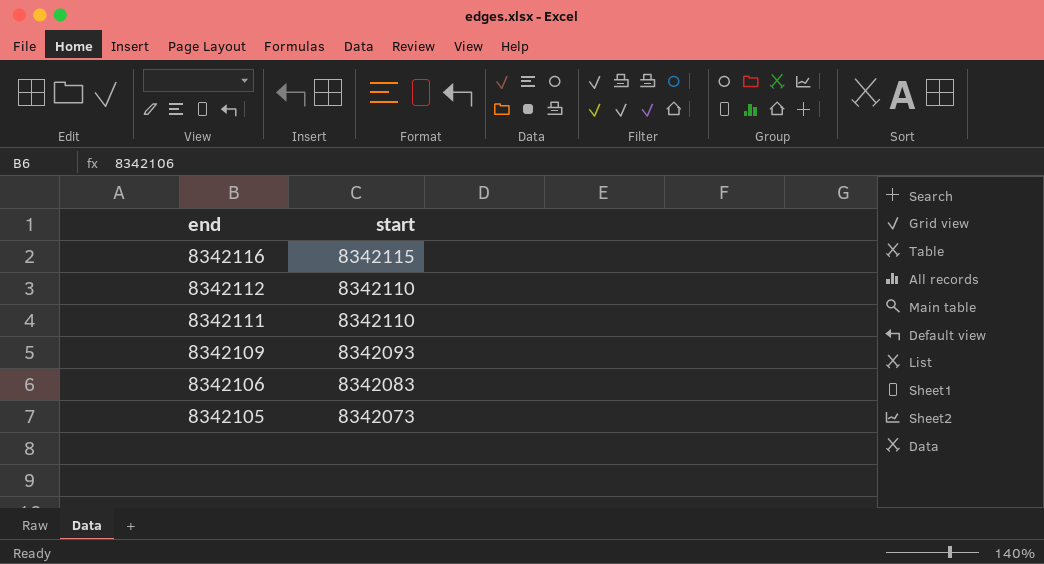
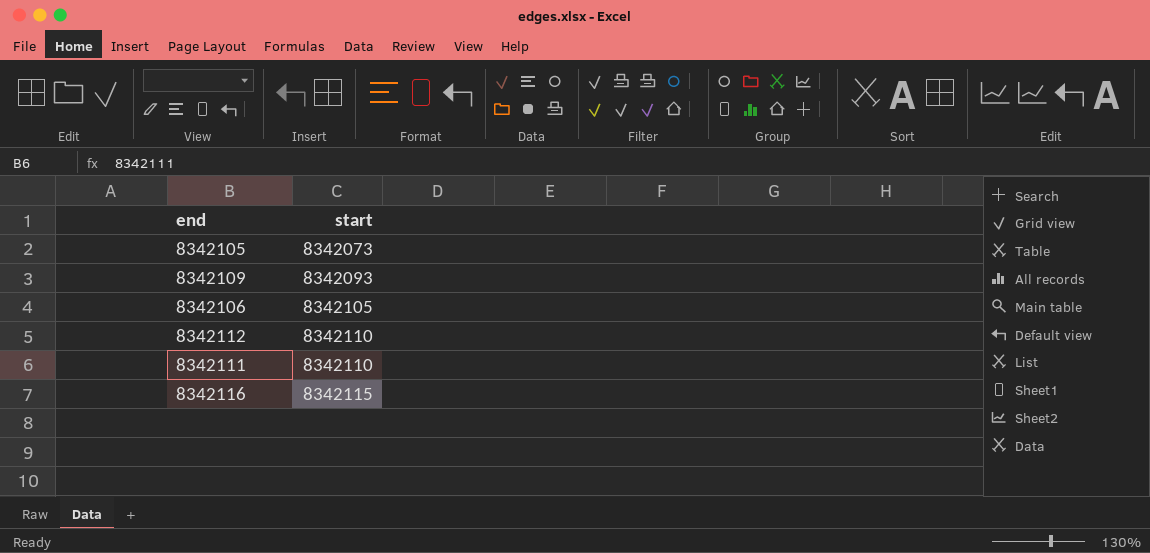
row order: end descending -> start ascending
8342106 | start: 8342083 -> 8342105

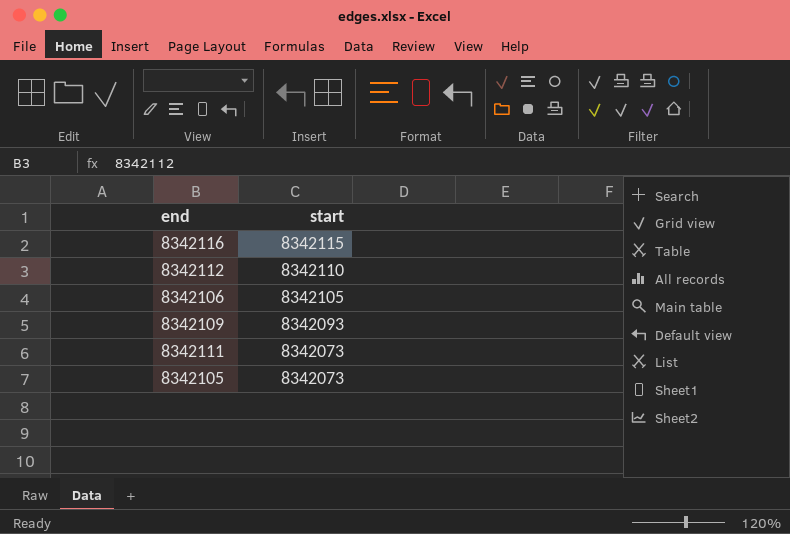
row order: start ascending -> start descending
8342111 | start: 8342110 -> 8342073

